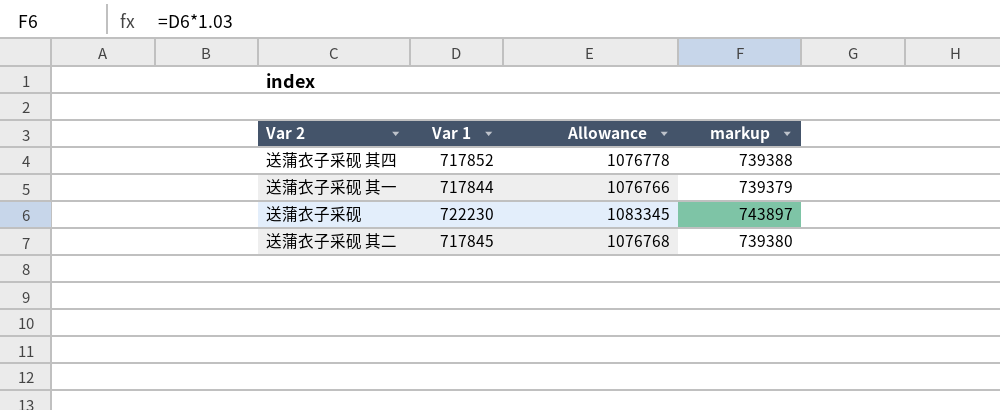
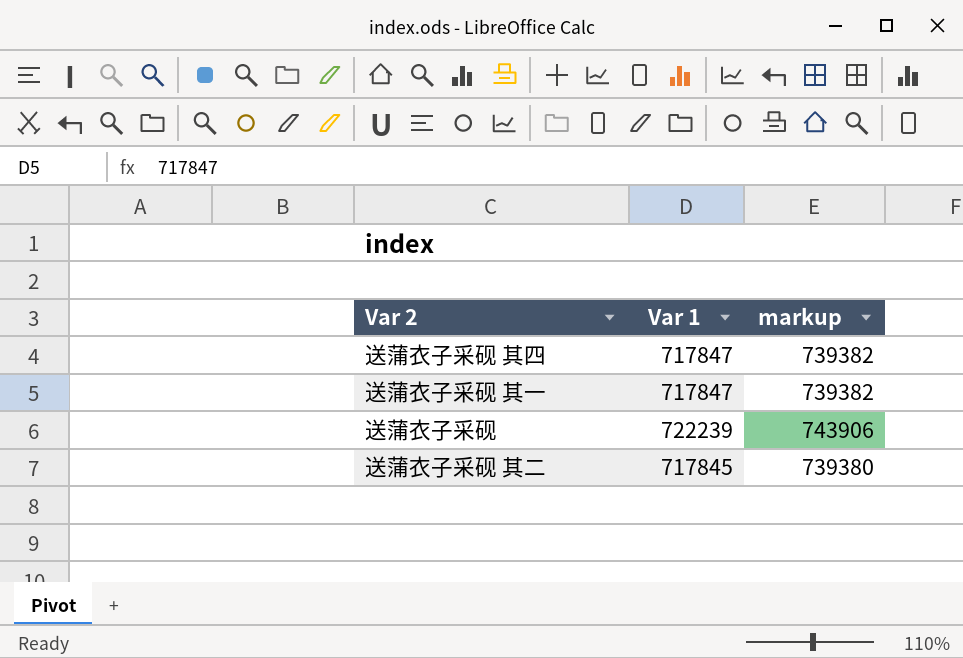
column Allowance | formula: [Var 1] * 1.5 -> none
送蒲衣子采砚 其四 | Var 1: 717852 -> 717847
送蒲衣子采砚 其四 | markup: 739388 -> 739382
送蒲衣子采砚 其一 | Var 1: 717844 -> 717847
送蒲衣子采砚 其一 | markup: 739379 -> 739382
送蒲衣子采砚 | Var 1: 722230 -> 722239
送蒲衣子采砚 | markup: 743897 -> 743906

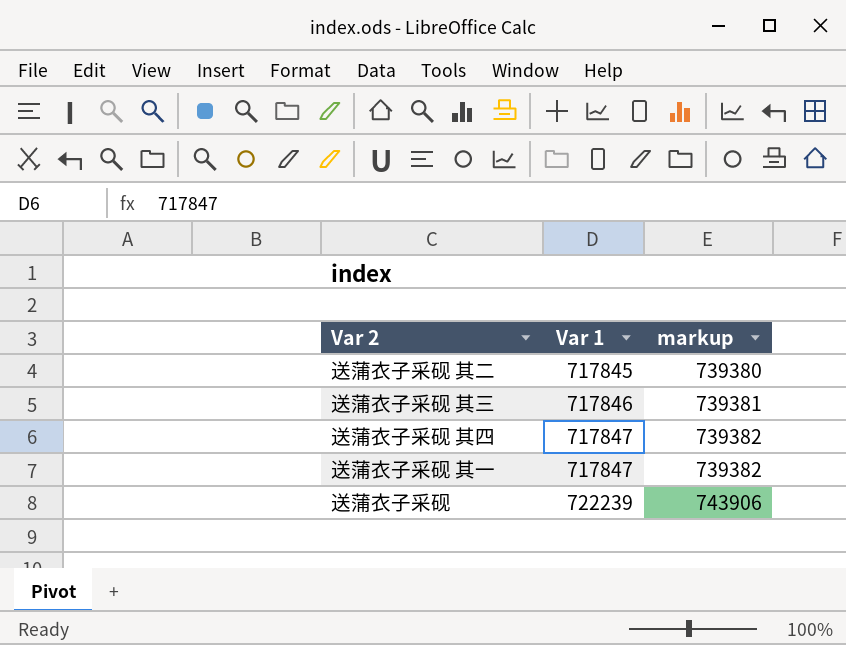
row order: none -> Var 1 ascending
row 送蒲衣子采砚 其三: none -> 717846 | 739381

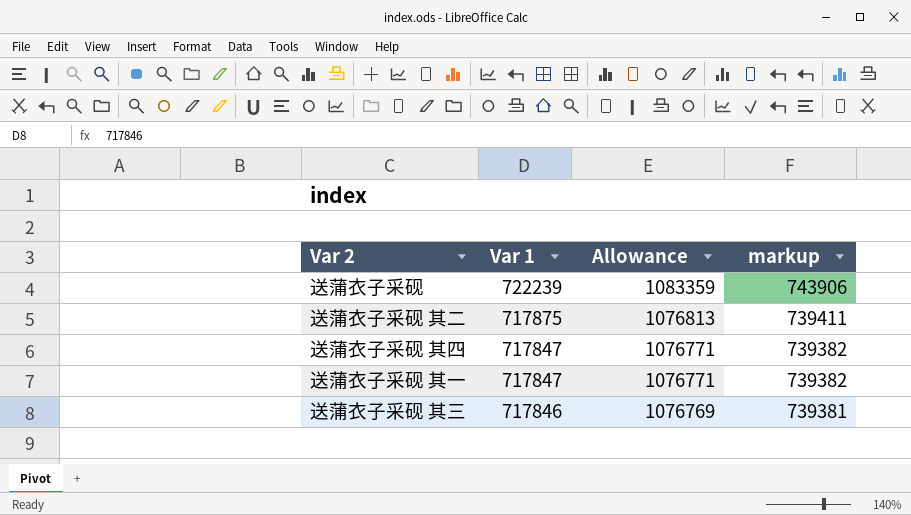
row order: Var 1 ascending -> Var 1 descending
column Allowance | formula: none -> [Var 1] * 1.5
送蒲衣子采砚 其二 | Var 1: 717845 -> 717875
送蒲衣子采砚 其二 | markup: 739380 -> 739411

